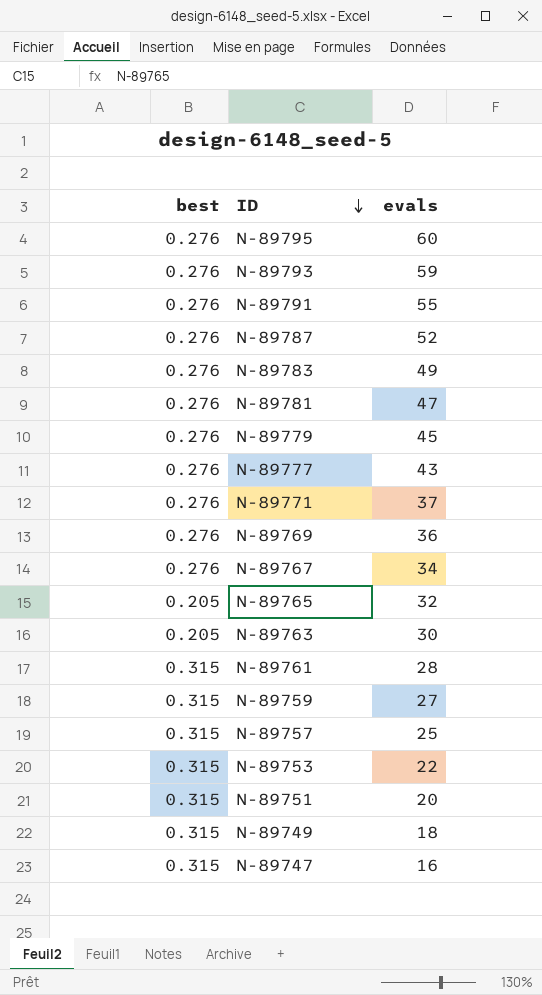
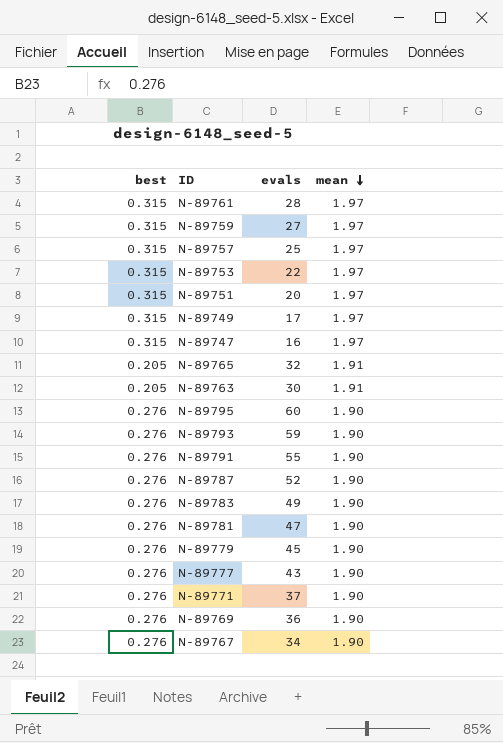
row order: ID descending -> mean descending
column mean | position: none -> 4
N-89749 | evals: 18 -> 17

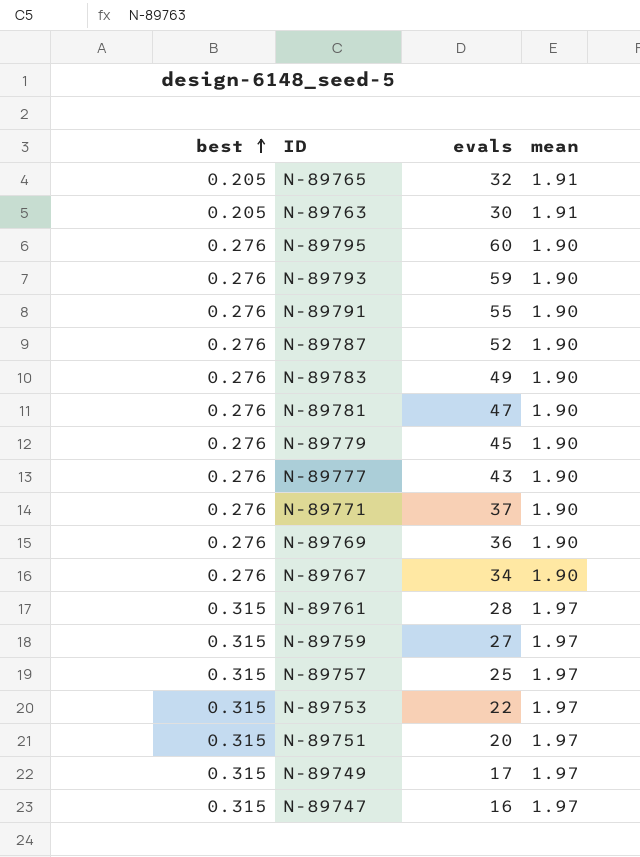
row order: mean descending -> best ascending

